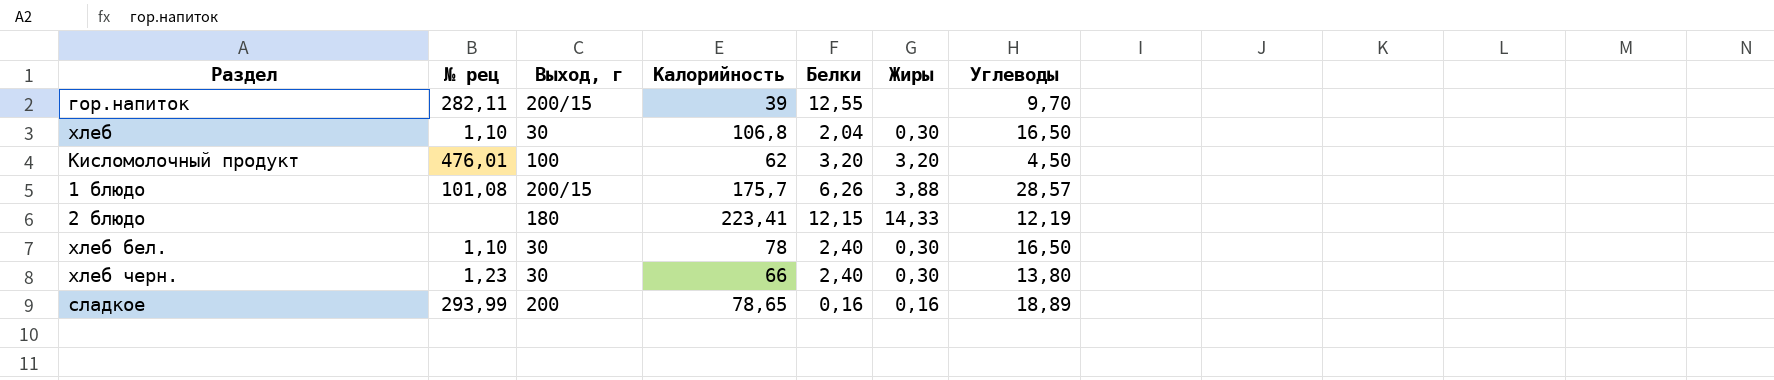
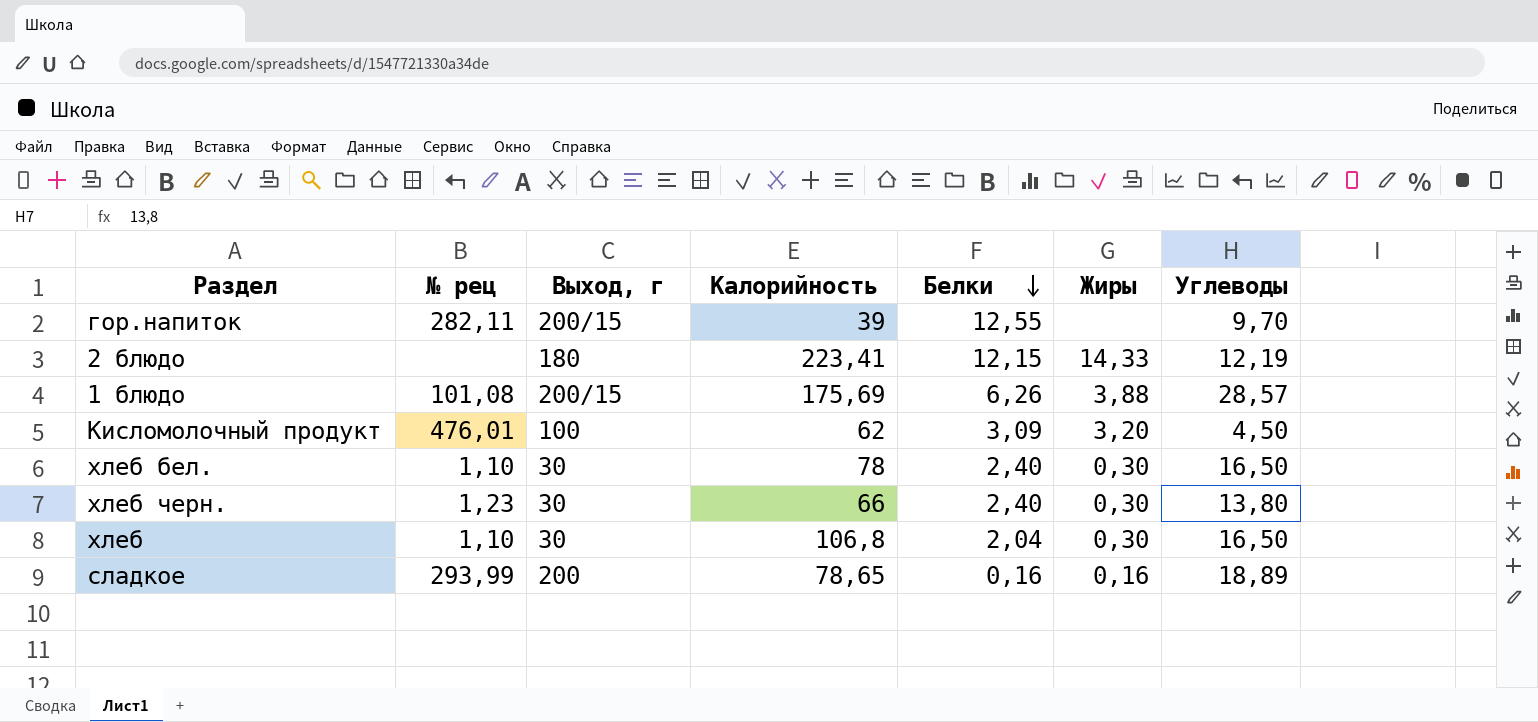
row order: none -> Белки descending
1 блюдо | Калорийность: 175,7 -> 175,69
Кисломолочный продукт | Белки: 3,20 -> 3,09

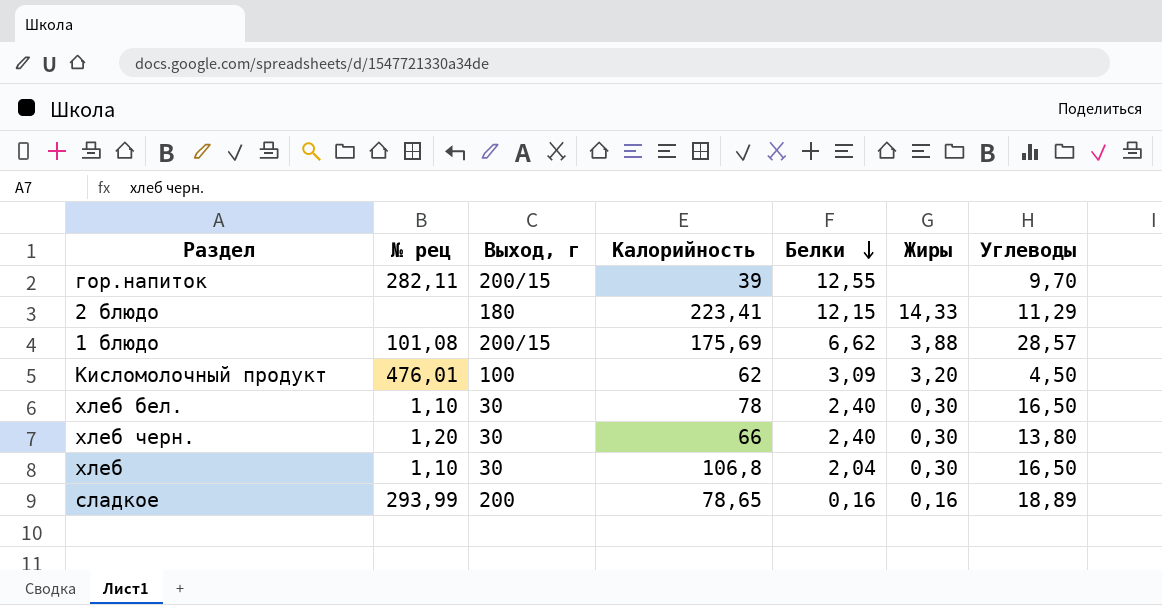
2 блюдо | Углеводы: 12,19 -> 11,29
1 блюдо | Белки: 6,26 -> 6,62
хлеб черн. | № рец: 1,23 -> 1,20

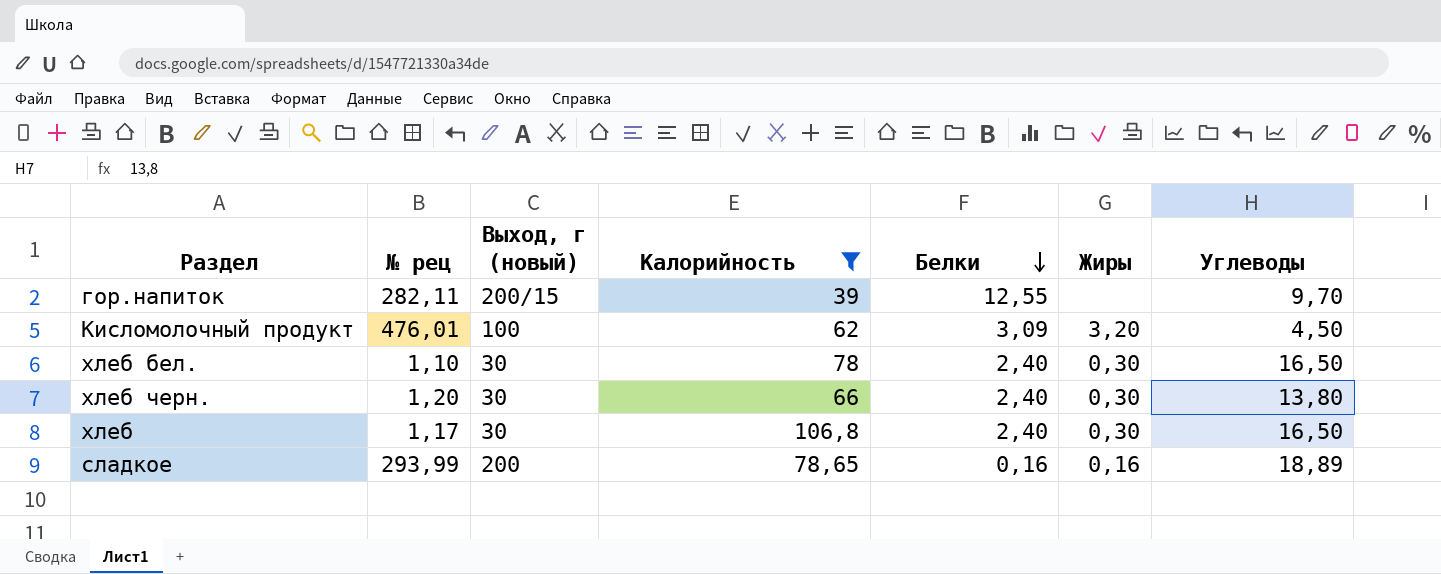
filter: none -> Калорийность <= 106,8
column name: Выход, г -> Выход, г (новый)
хлеб | № рец: 1,10 -> 1,17
хлеб | Белки: 2,04 -> 2,40

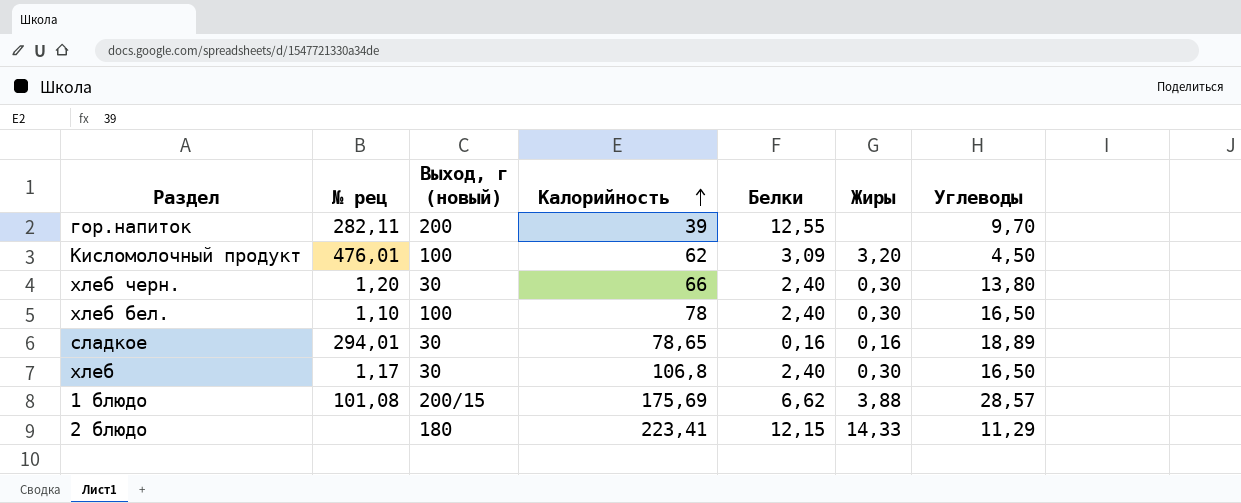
filter: Калорийность <= 106,8 -> none
row order: Белки descending -> Калорийность ascending
гор.напиток | Выход, г (новый): 200/15 -> 200
хлеб бел. | Выход, г (новый): 30 -> 100
сладкое | № рец: 293,99 -> 294,01
сладкое | Выход, г (новый): 200 -> 30

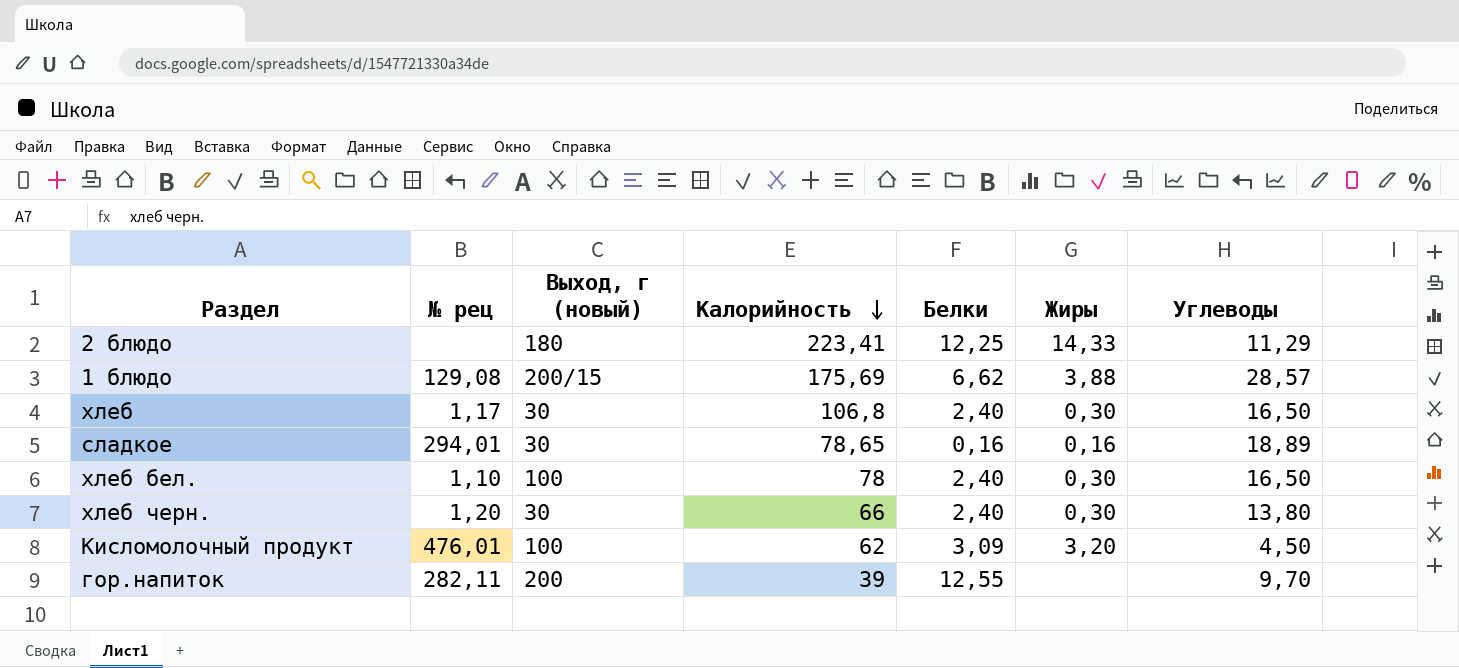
row order: Калорийность ascending -> Калорийность descending
2 блюдо | Белки: 12,15 -> 12,25
1 блюдо | № рец: 101,08 -> 129,08

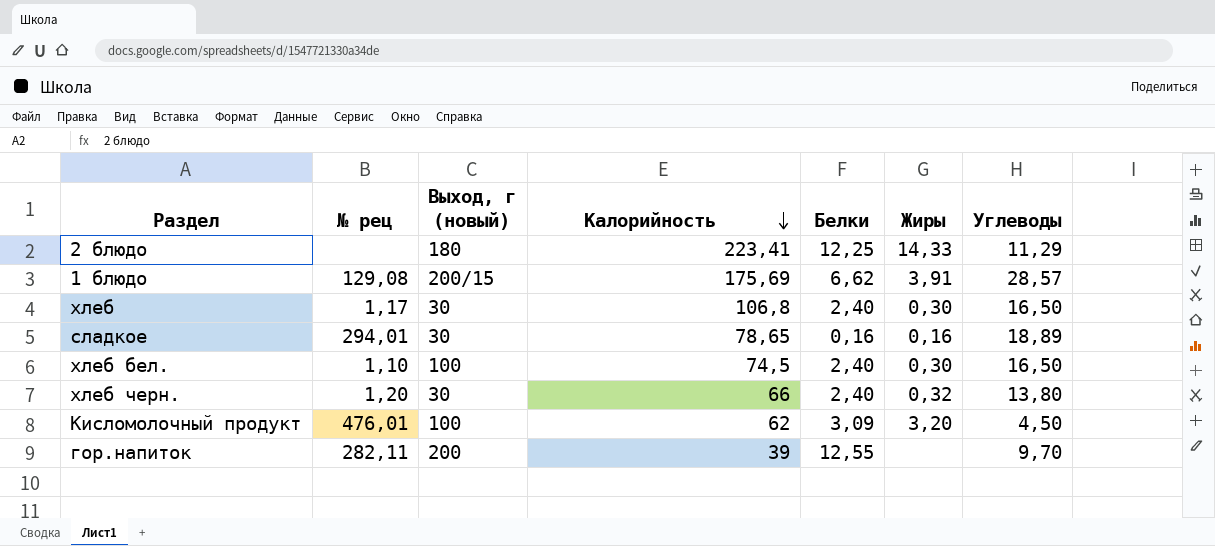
1 блюдо | Жиры: 3,88 -> 3,91
хлеб бел. | Калорийность: 78 -> 74,5
хлеб черн. | Жиры: 0,30 -> 0,32

